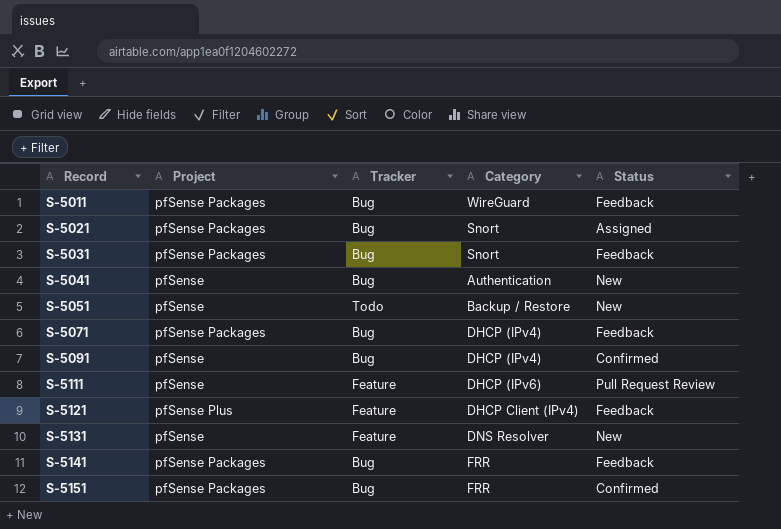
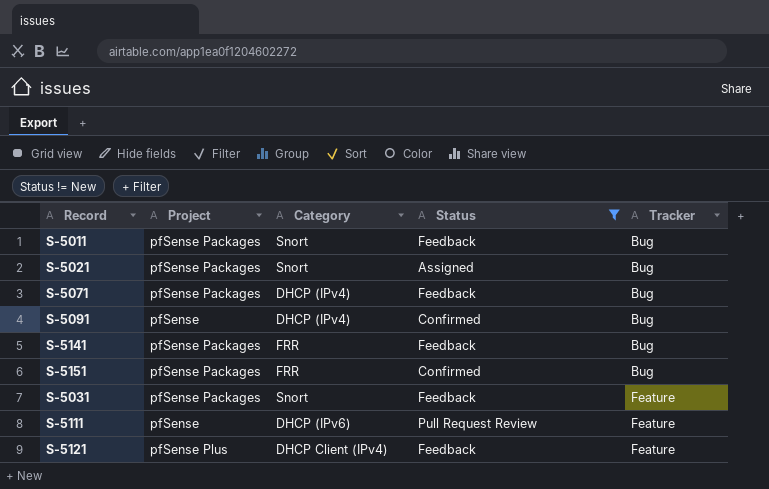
filter: none -> Status != New
row order: Record ascending -> Tracker ascending
column Tracker | position: 3 -> 5
S-5011 | Category: WireGuard -> Snort
S-5031 | Tracker: Bug -> Feature

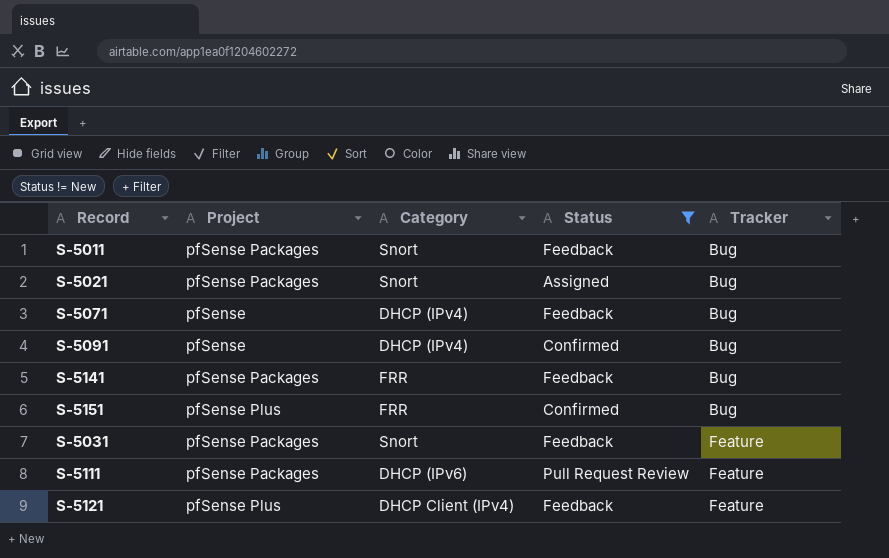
S-5071 | Project: pfSense Packages -> pfSense
S-5151 | Project: pfSense Packages -> pfSense Plus
S-5111 | Project: pfSense -> pfSense Packages

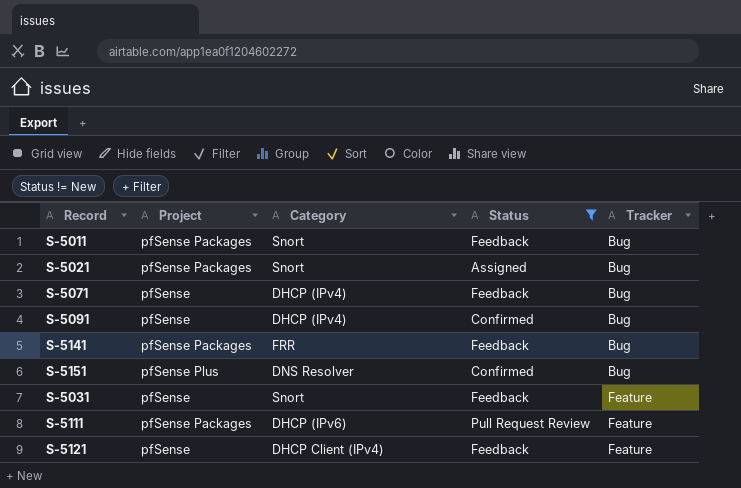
S-5151 | Category: FRR -> DNS Resolver
S-5031 | Project: pfSense Packages -> pfSense
S-5121 | Project: pfSense Plus -> pfSense

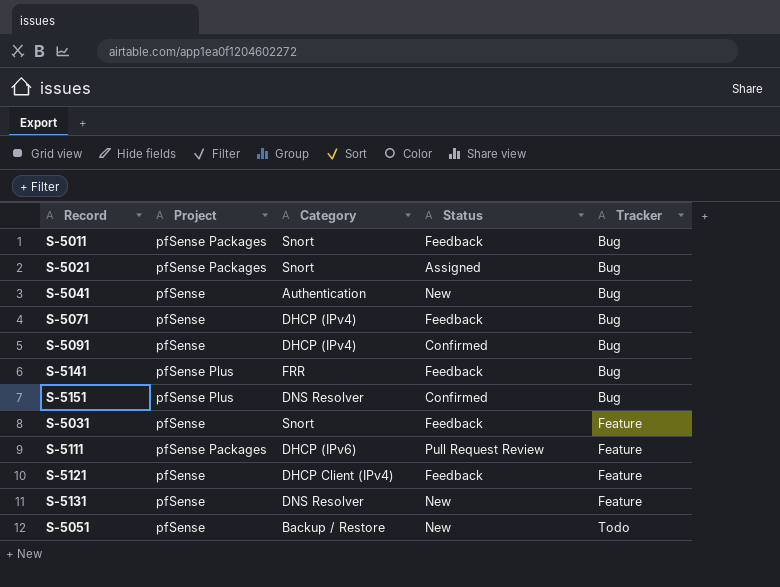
filter: Status != New -> none
S-5141 | Project: pfSense Packages -> pfSense Plus

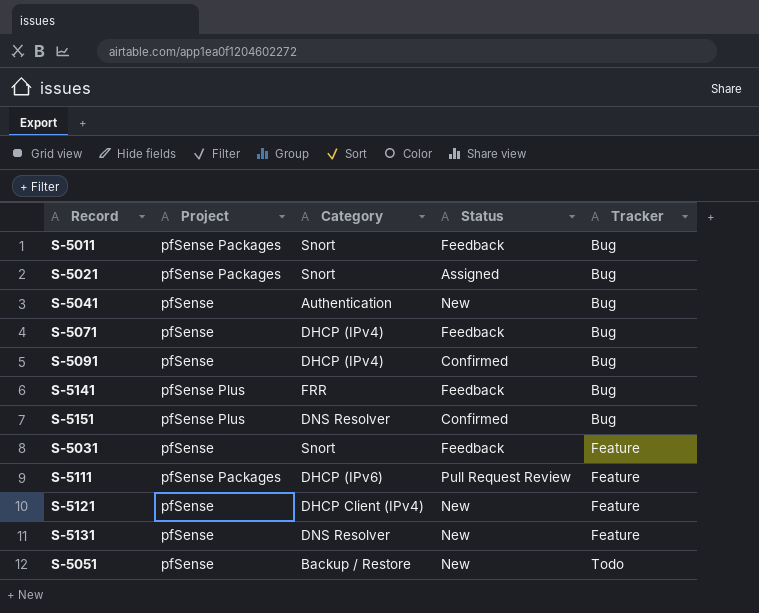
S-5121 | Status: Feedback -> New

